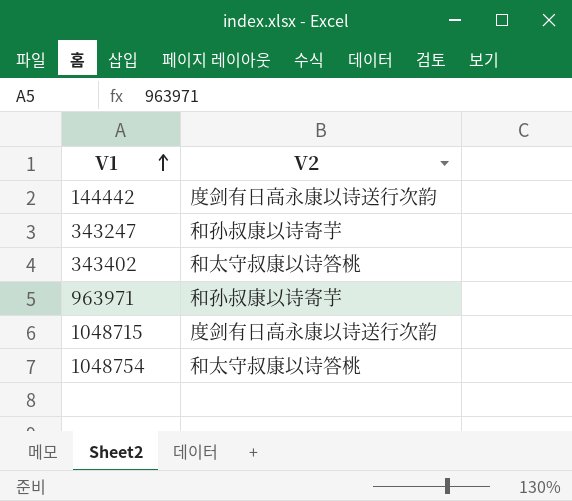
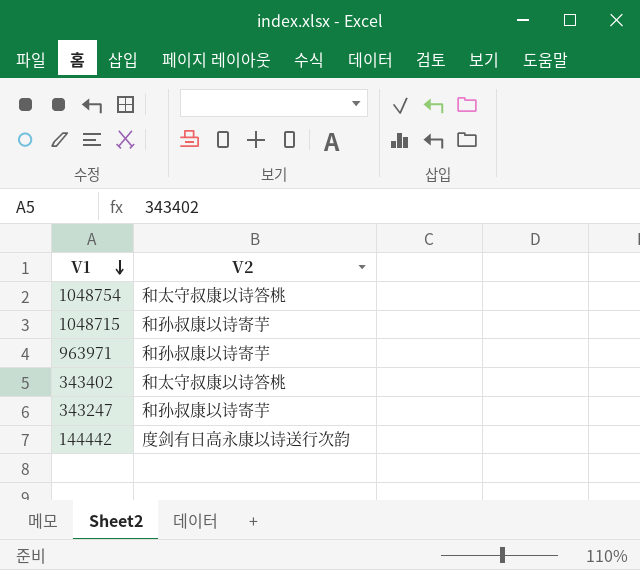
row order: V1 ascending -> V1 descending
1048715 | V2: 度剑有日高永康以诗送行次韵 -> 和孙叔康以诗寄芋

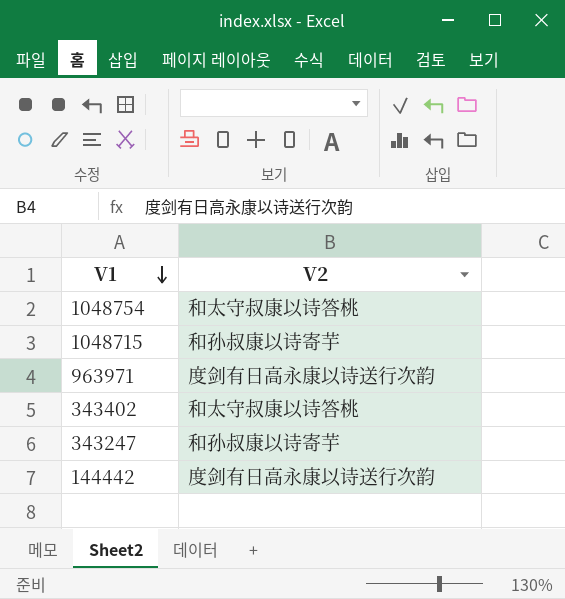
963971 | V2: 和孙叔康以诗寄芋 -> 度剑有日高永康以诗送行次韵

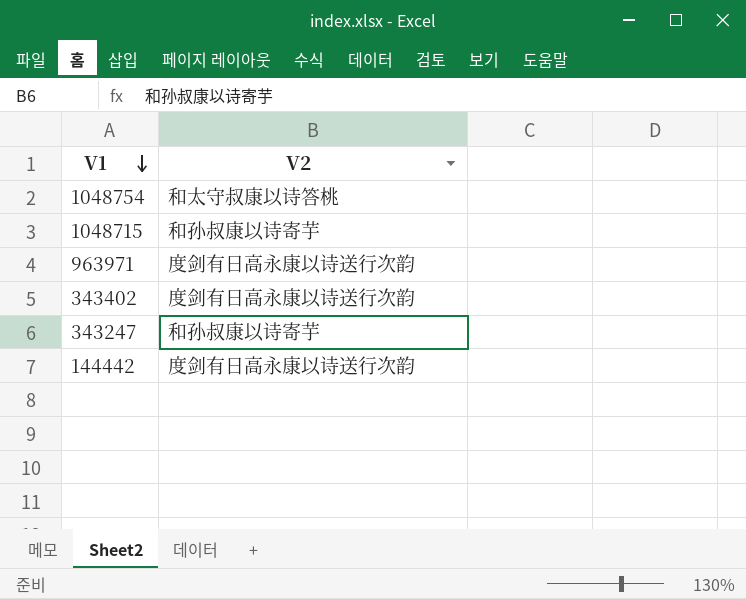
343402 | V2: 和太守叔康以诗答桃 -> 度剑有日高永康以诗送行次韵

